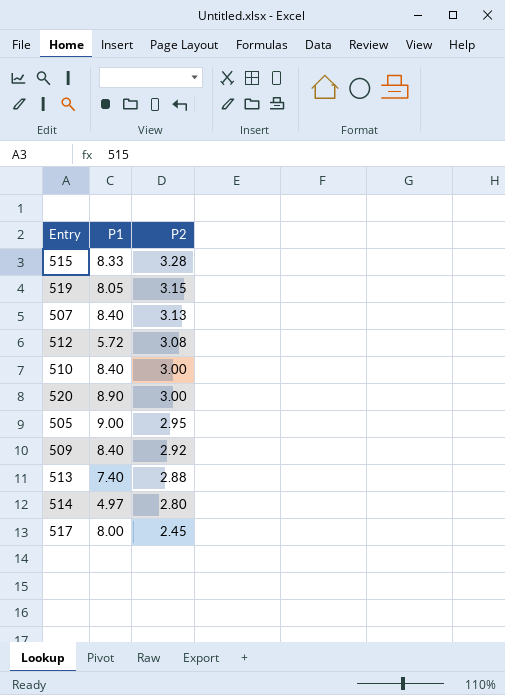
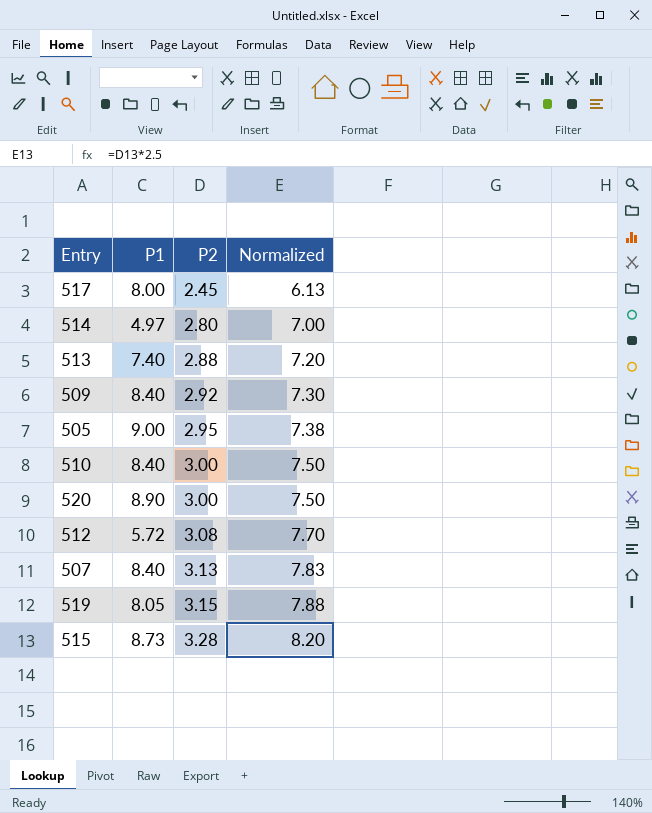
row order: P2 descending -> P2 ascending
column Normalized | formula: none -> [P2] * 2.5
515 | P1: 8.33 -> 8.73

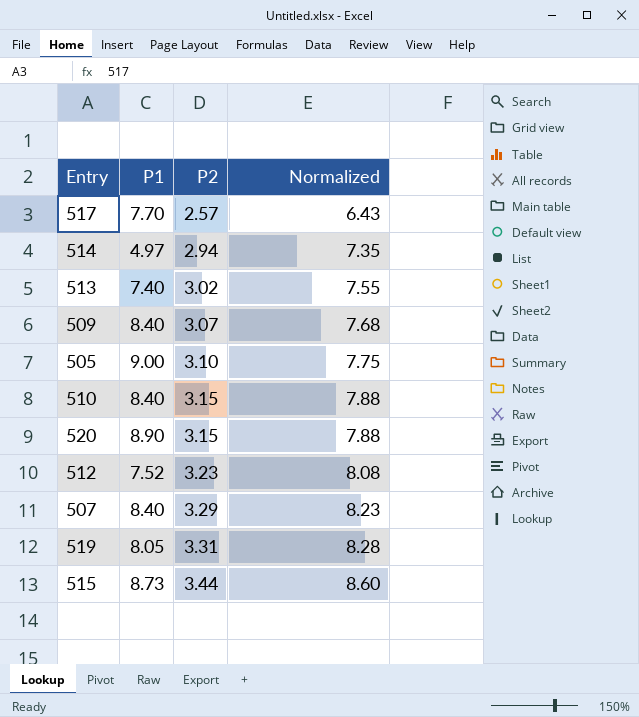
517 | P1: 8.00 -> 7.70
517 | P2: 2.45 -> 2.57
517 | Normalized: 6.13 -> 6.43
514 | P2: 2.80 -> 2.94
514 | Normalized: 7.00 -> 7.35
513 | P2: 2.88 -> 3.02
513 | Normalized: 7.20 -> 7.55
509 | P2: 2.92 -> 3.07
509 | Normalized: 7.30 -> 7.68
505 | P2: 2.95 -> 3.10
505 | Normalized: 7.38 -> 7.75
510 | P2: 3.00 -> 3.15
510 | Normalized: 7.50 -> 7.88
520 | P2: 3.00 -> 3.15
520 | Normalized: 7.50 -> 7.88
512 | P1: 5.72 -> 7.52
512 | P2: 3.08 -> 3.23
512 | Normalized: 7.70 -> 8.08
507 | P2: 3.13 -> 3.29
507 | Normalized: 7.83 -> 8.23
519 | P2: 3.15 -> 3.31
519 | Normalized: 7.88 -> 8.28
515 | P2: 3.28 -> 3.44
515 | Normalized: 8.20 -> 8.60

